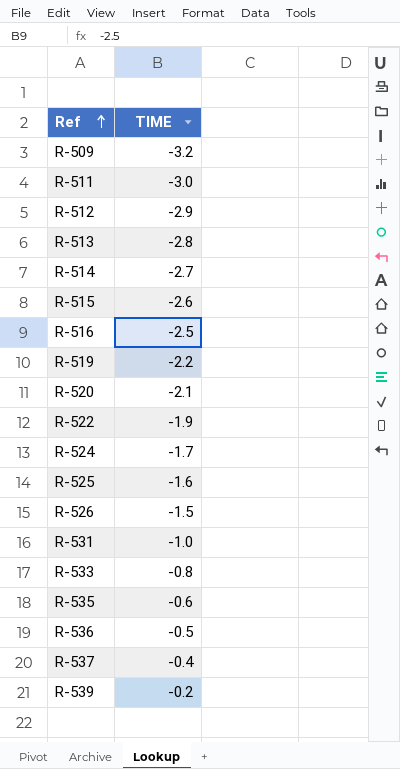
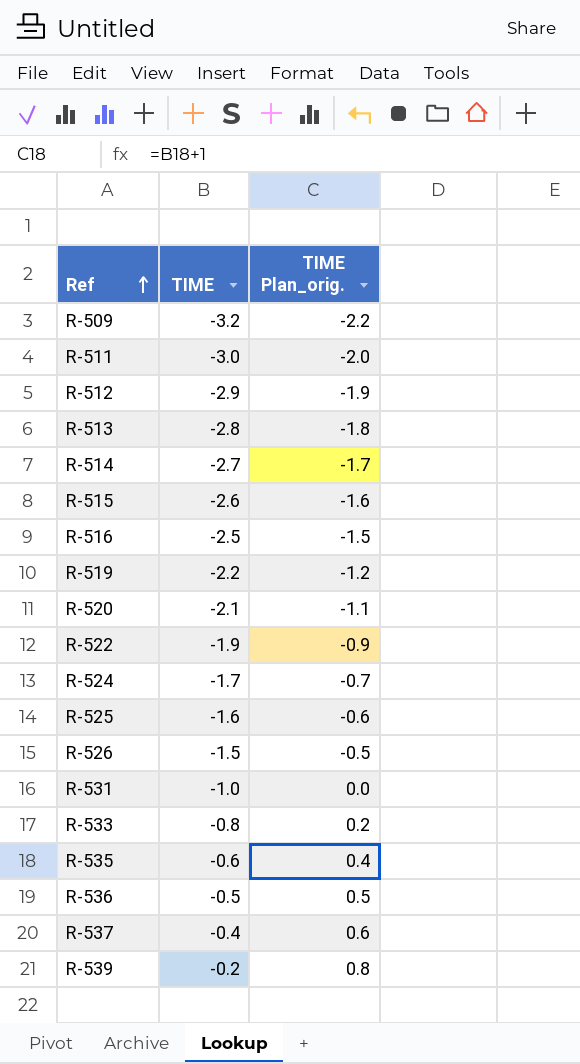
column TIME Plan_orig. | formula: none -> [TIME] + 1

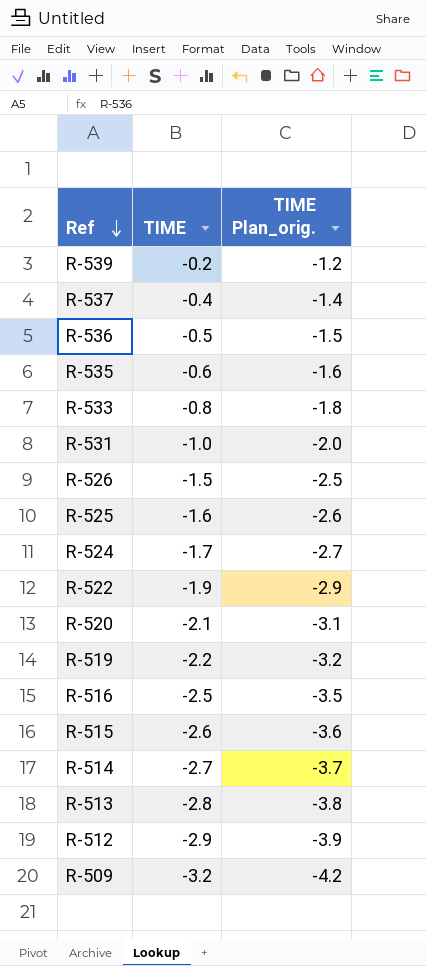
row order: Ref ascending -> Ref descending
column TIME Plan_orig. | formula: [TIME] + 1 -> [TIME] - 1
row R-511: -3.0 | -2.0 -> none

